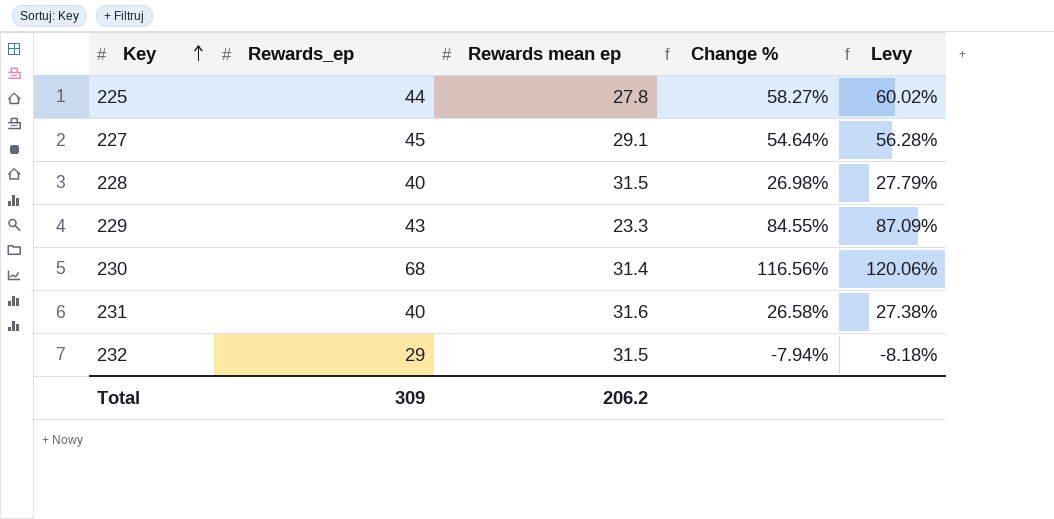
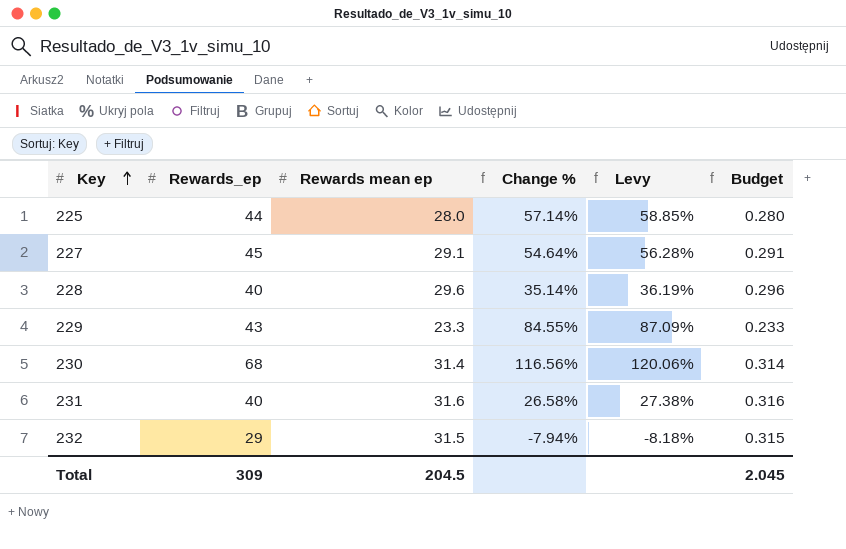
column Budget | formula: none -> [Rewards mean ep] * 0.01
225 | Rewards mean ep: 27.8 -> 28.0
225 | Change %: 58.27% -> 57.14%
225 | Levy: 60.02% -> 58.85%
228 | Rewards mean ep: 31.5 -> 29.6
228 | Change %: 26.98% -> 35.14%
228 | Levy: 27.79% -> 36.19%
Total | Rewards mean ep: 206.2 -> 204.5

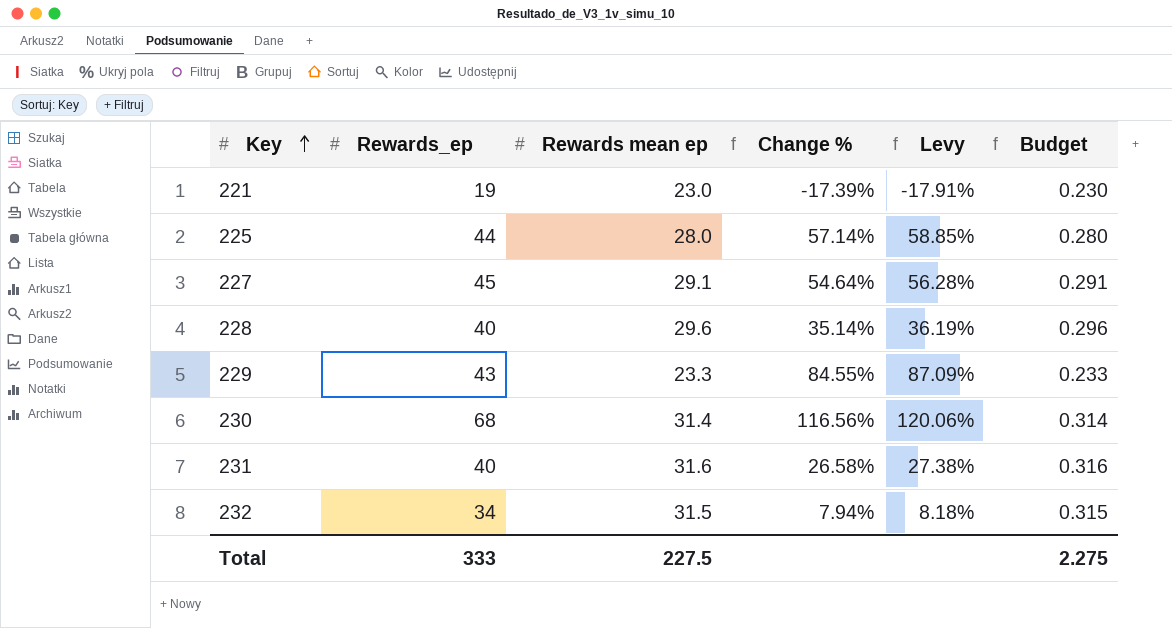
row 221: none -> 19 | 23.0 | -17.39% | -17.91% | 0.230
232 | Rewards_ep: 29 -> 34
232 | Change %: -7.94% -> 7.94%
232 | Levy: -8.18% -> 8.18%
Total | Rewards_ep: 309 -> 333
Total | Rewards mean ep: 204.5 -> 227.5
Total | Budget: 2.045 -> 2.275

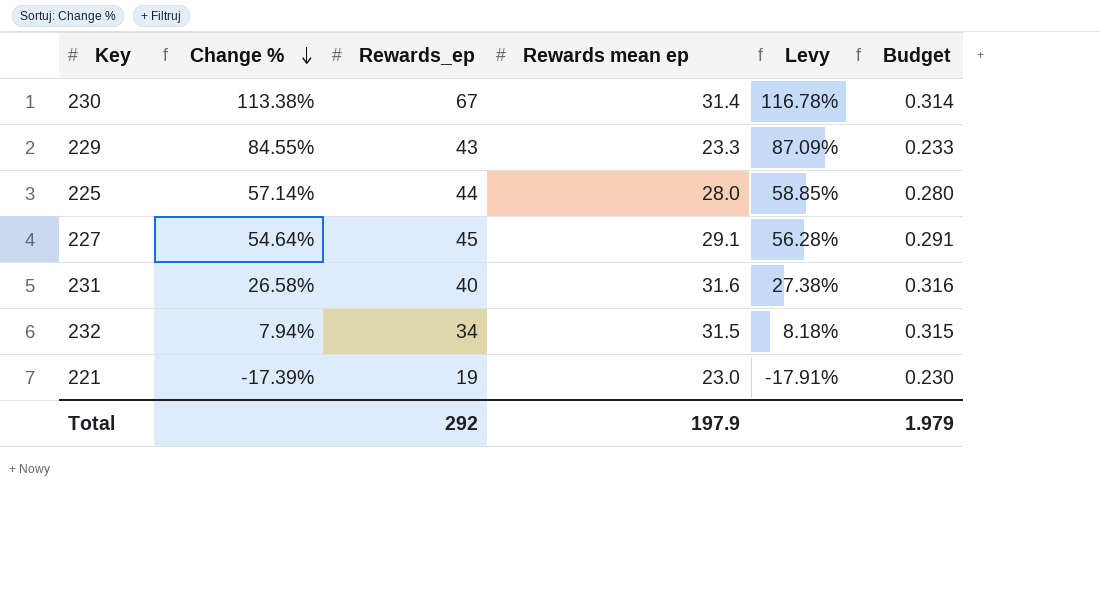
row order: Key ascending -> Change % descending
column Change % | position: 4 -> 2
row 228: 40 | 29.6 | 35.14% | 36.19% | 0.296 -> none
230 | Change %: 116.56% -> 113.38%
230 | Rewards_ep: 68 -> 67
230 | Levy: 120.06% -> 116.78%
Total | Rewards_ep: 333 -> 292
Total | Rewards mean ep: 227.5 -> 197.9
Total | Budget: 2.275 -> 1.979

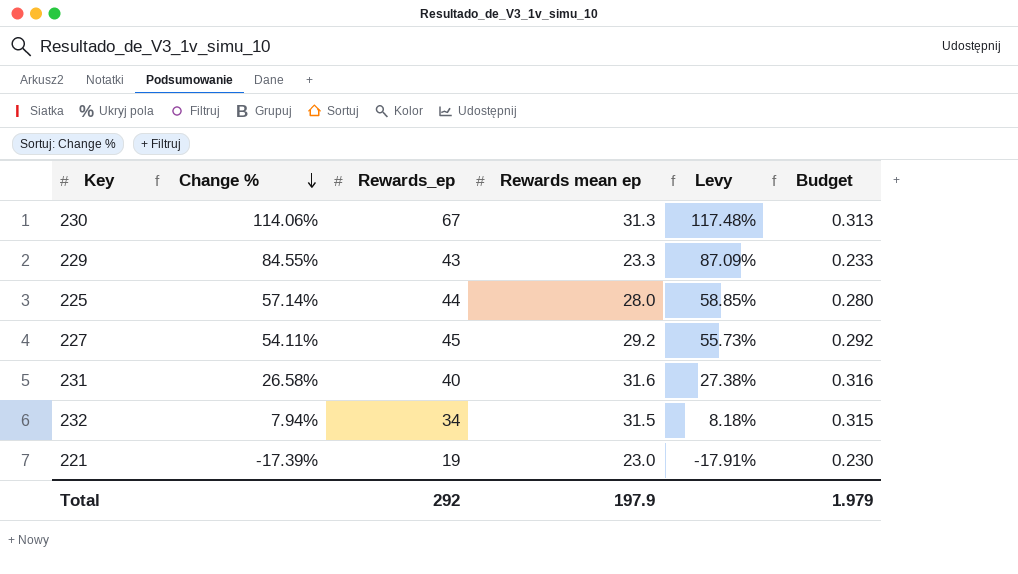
230 | Change %: 113.38% -> 114.06%
230 | Rewards mean ep: 31.4 -> 31.3
230 | Levy: 116.78% -> 117.48%
230 | Budget: 0.314 -> 0.313
227 | Change %: 54.64% -> 54.11%
227 | Rewards mean ep: 29.1 -> 29.2
227 | Levy: 56.28% -> 55.73%
227 | Budget: 0.291 -> 0.292

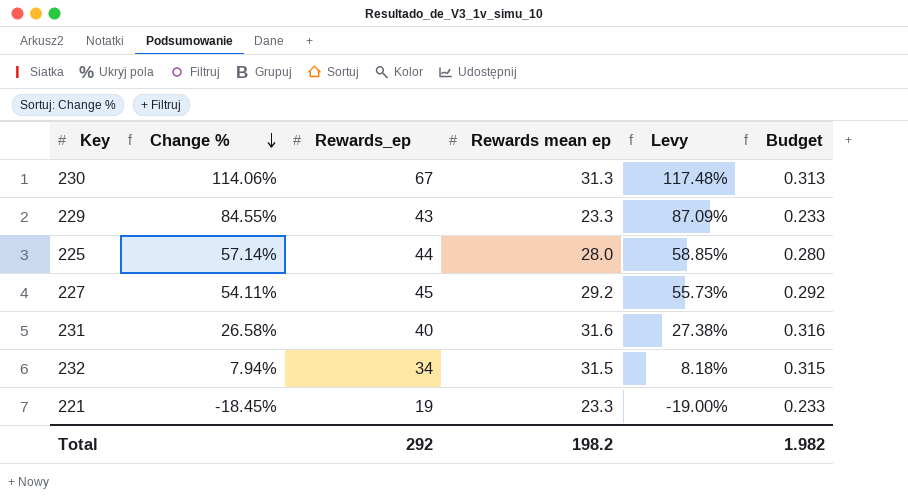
221 | Change %: -17.39% -> -18.45%
221 | Rewards mean ep: 23.0 -> 23.3
221 | Levy: -17.91% -> -19.00%
221 | Budget: 0.230 -> 0.233
Total | Rewards mean ep: 197.9 -> 198.2
Total | Budget: 1.979 -> 1.982

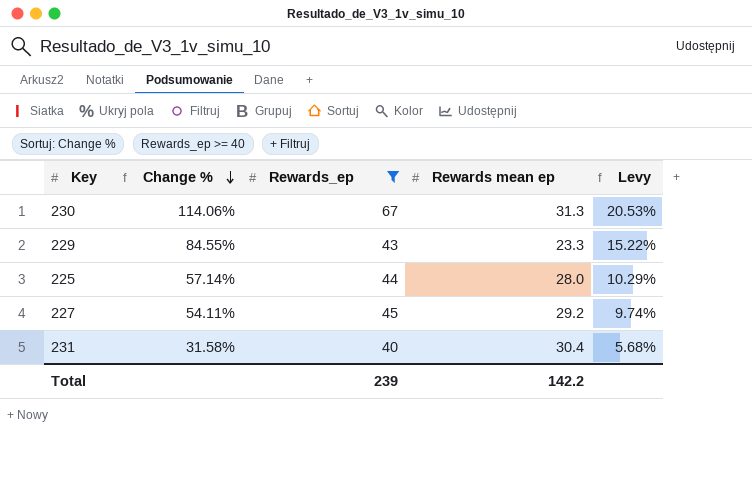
filter: none -> Rewards_ep >= 40
column Budget | formula: [Rewards mean ep] * 0.01 -> none
column Levy | formula: [Change %] * 1.03 -> [Change %] * 0.18
231 | Change %: 26.58% -> 31.58%
231 | Rewards mean ep: 31.6 -> 30.4
Total | Rewards_ep: 292 -> 239
Total | Rewards mean ep: 198.2 -> 142.2

